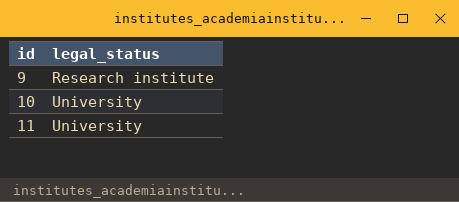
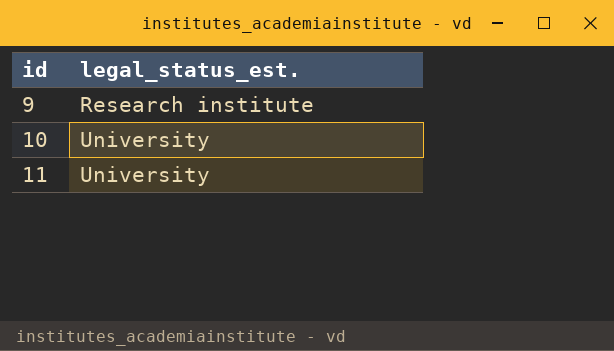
column name: legal_status -> legal_status_est.

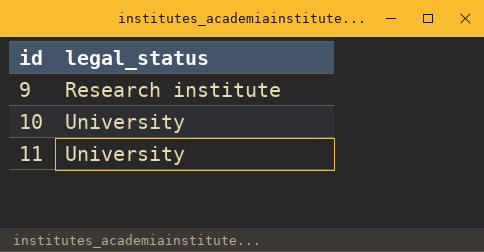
column name: legal_status_est. -> legal_status

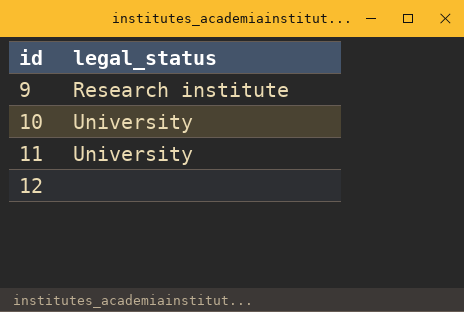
row 12: none -> none

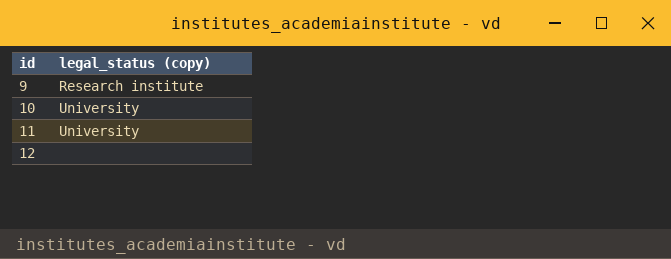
column name: legal_status -> legal_status (copy)

